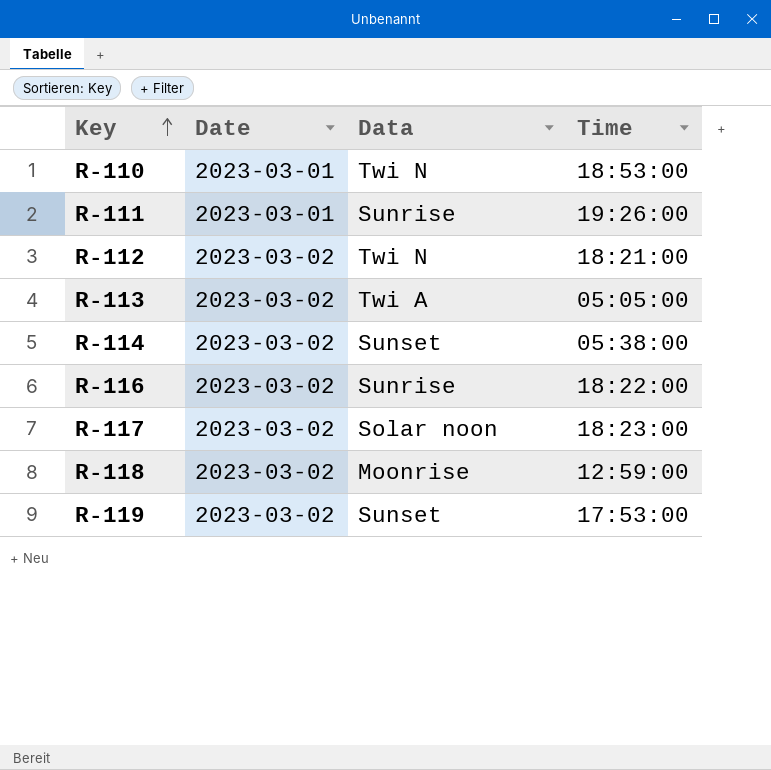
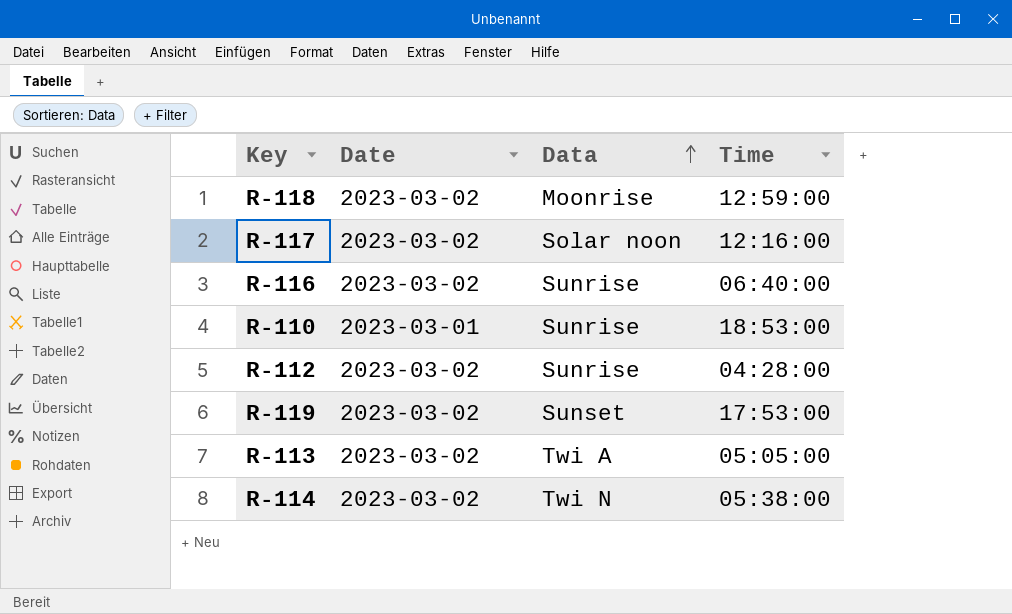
row order: Key ascending -> Data ascending
row R-111: 2023-03-01 | Sunrise | 19:26:00 -> none
R-117 | Time: 18:23:00 -> 12:16:00
R-116 | Time: 18:22:00 -> 06:40:00
R-110 | Data: Twi N -> Sunrise
R-112 | Data: Twi N -> Sunrise
R-112 | Time: 18:21:00 -> 04:28:00
R-114 | Data: Sunset -> Twi N

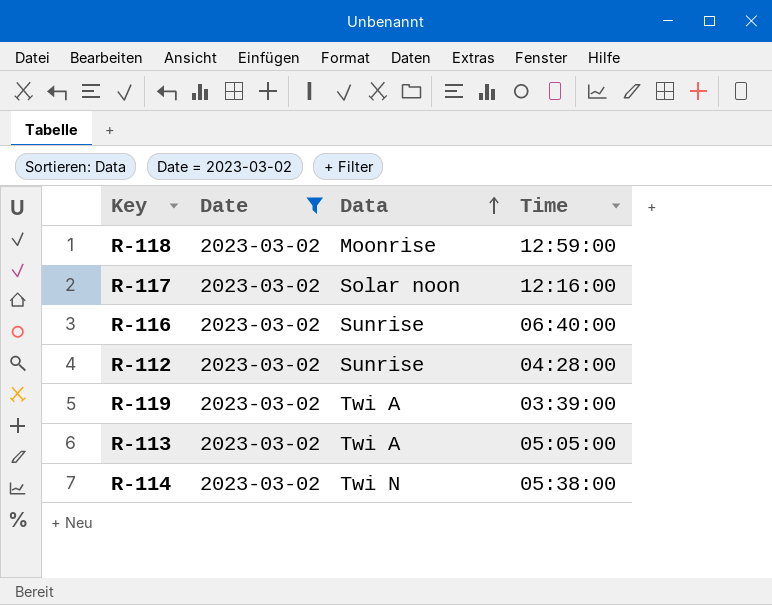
filter: none -> Date = 2023-03-02
R-119 | Data: Sunset -> Twi A
R-119 | Time: 17:53:00 -> 03:39:00

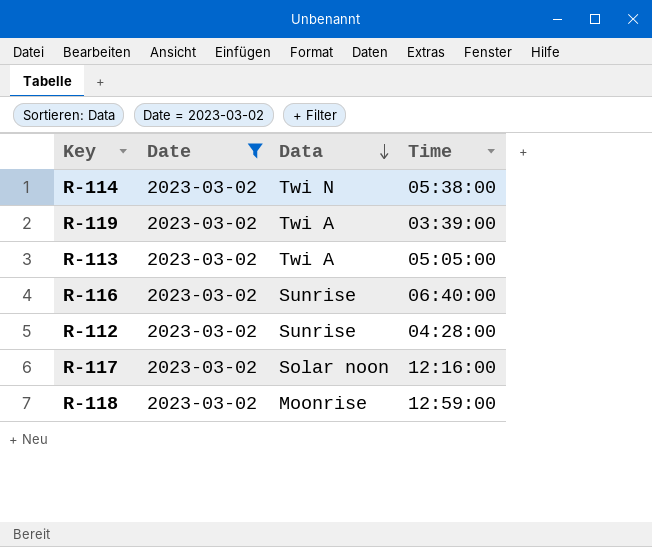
row order: Data ascending -> Data descending

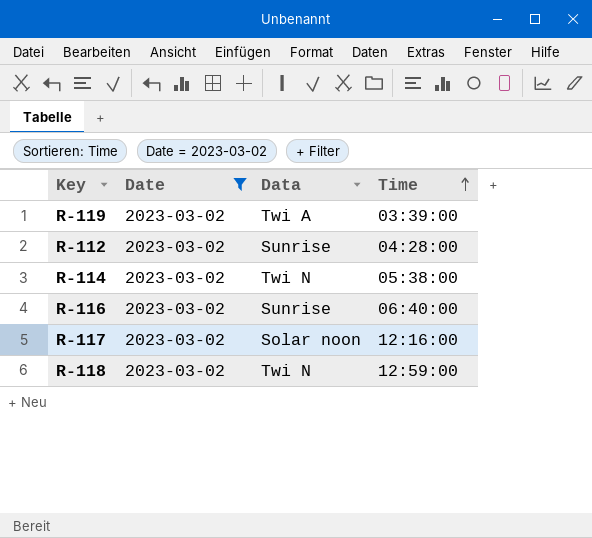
row order: Data descending -> Time ascending
row R-113: 2023-03-02 | Twi A | 05:05:00 -> none
R-118 | Data: Moonrise -> Twi N

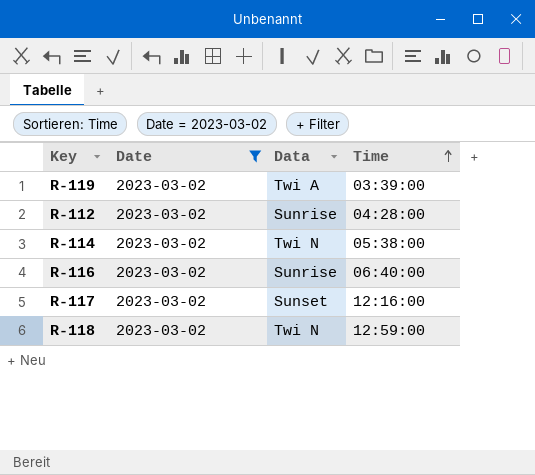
R-117 | Data: Solar noon -> Sunset

